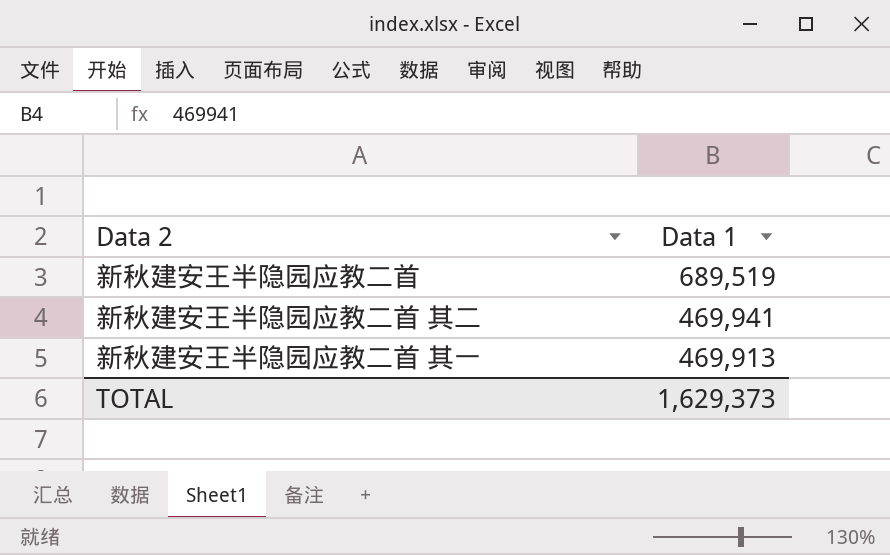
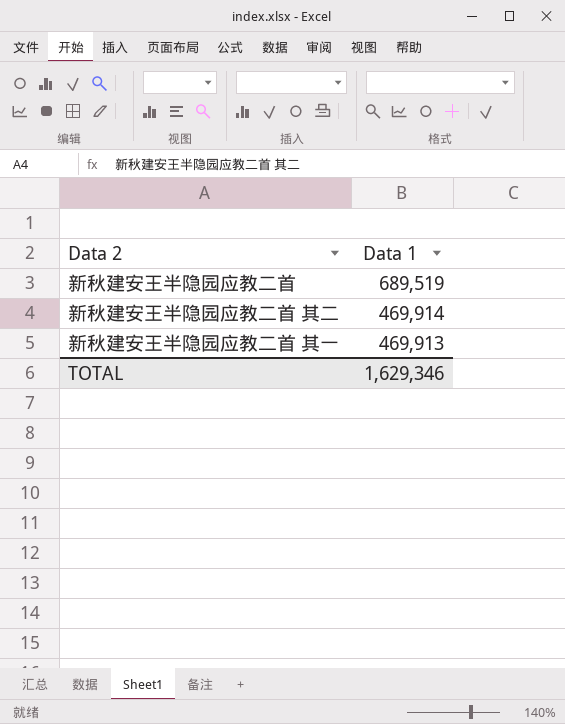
新秋建安王半隐园应教二首 其二 | Data 1: 469,941 -> 469,914
TOTAL | Data 1: 1,629,373 -> 1,629,346

